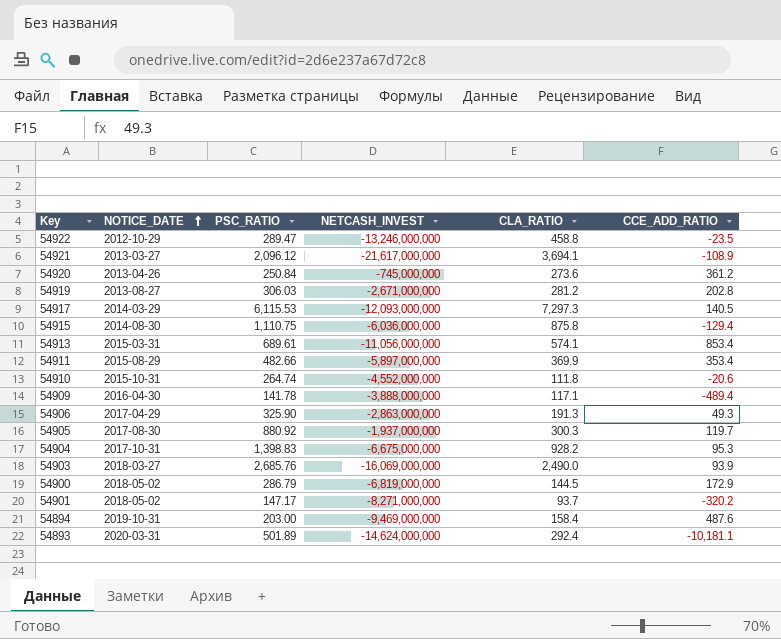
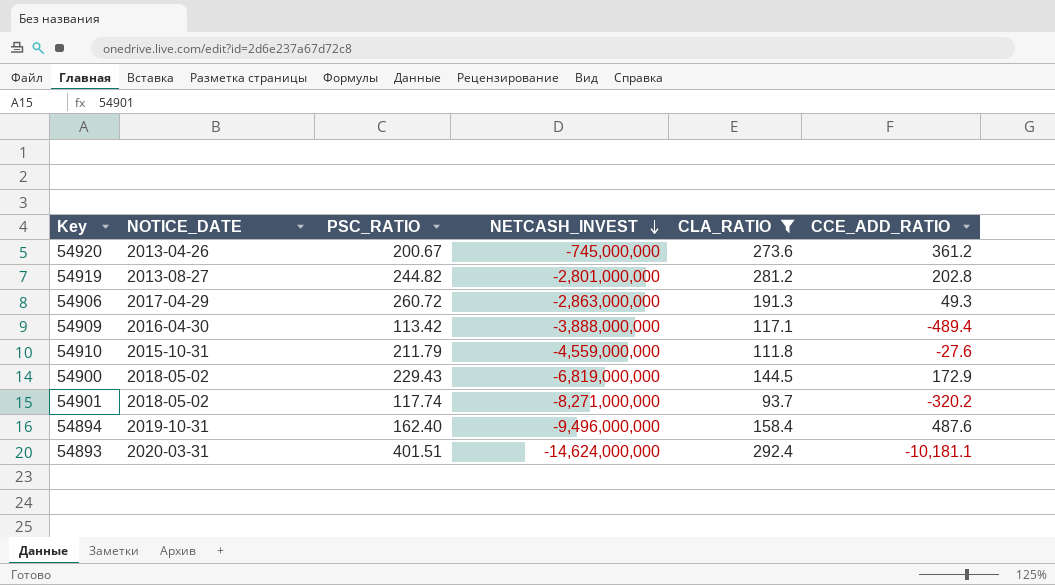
filter: none -> CLA_RATIO <= 292.4
row order: NOTICE_DATE ascending -> NETCASH_INVEST descending
54920 | PSC_RATIO: 250.84 -> 200.67
54919 | PSC_RATIO: 306.03 -> 244.82
54919 | NETCASH_INVEST: -2,671,000,000 -> -2,801,000,000
54906 | PSC_RATIO: 325.90 -> 260.72
54909 | PSC_RATIO: 141.78 -> 113.42
54910 | PSC_RATIO: 264.74 -> 211.79
54910 | NETCASH_INVEST: -4,552,000,000 -> -4,559,000,000
54910 | CCE_ADD_RATIO: -20.6 -> -27.6
54900 | PSC_RATIO: 286.79 -> 229.43
54901 | PSC_RATIO: 147.17 -> 117.74
54894 | PSC_RATIO: 203.00 -> 162.40
54894 | NETCASH_INVEST: -9,469,000,000 -> -9,496,000,000
54893 | PSC_RATIO: 501.89 -> 401.51

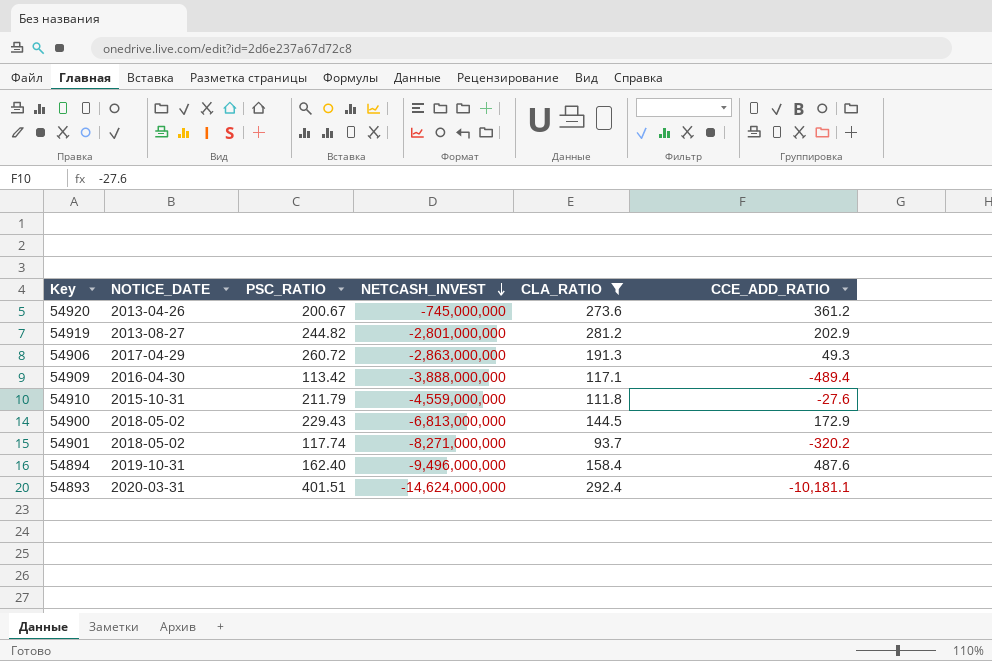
54919 | CCE_ADD_RATIO: 202.8 -> 202.9
54900 | NETCASH_INVEST: -6,819,000,000 -> -6,813,000,000

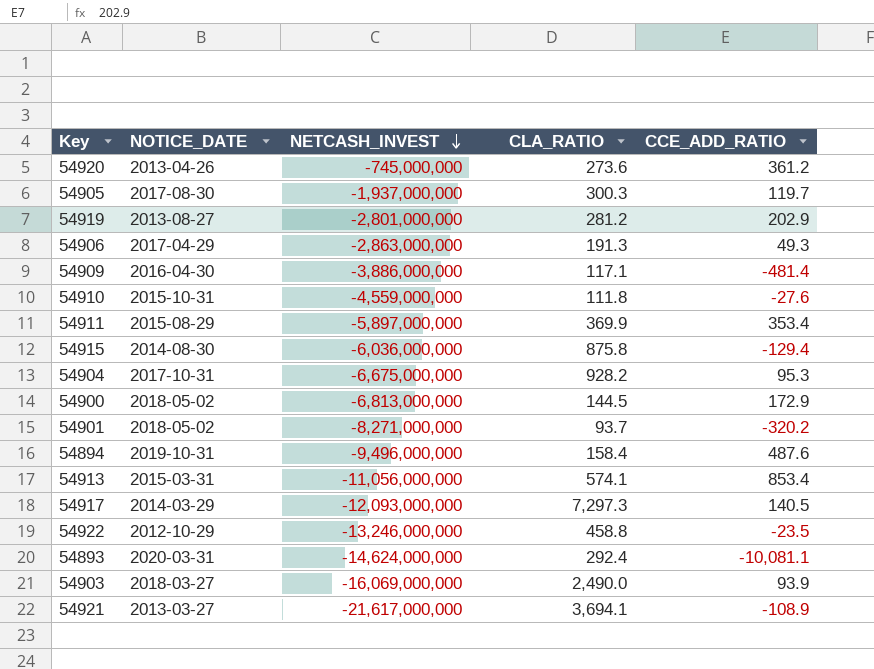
filter: CLA_RATIO <= 292.4 -> none
column PSC_RATIO | position: 3 -> none
54909 | NETCASH_INVEST: -3,888,000,000 -> -3,886,000,000
54909 | CCE_ADD_RATIO: -489.4 -> -481.4
54893 | CCE_ADD_RATIO: -10,181.1 -> -10,081.1

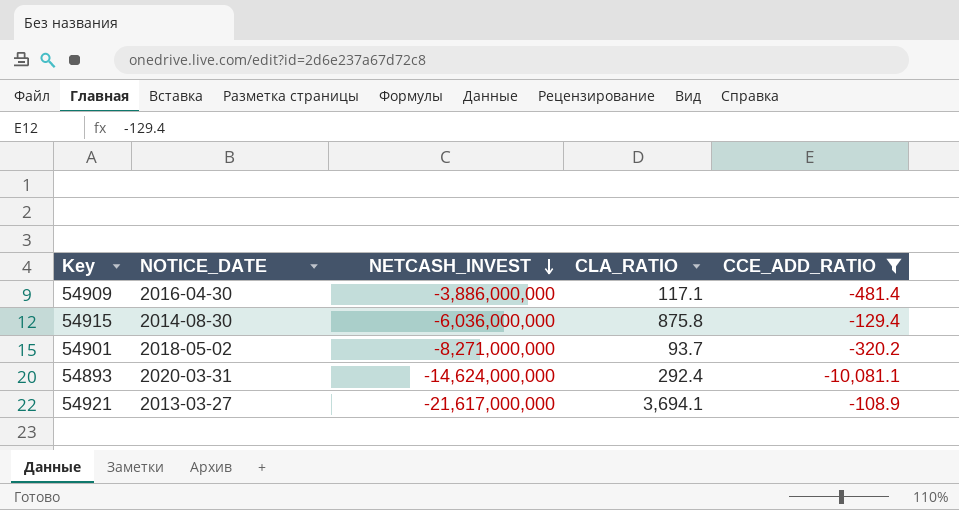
filter: none -> CCE_ADD_RATIO <= -108.9

